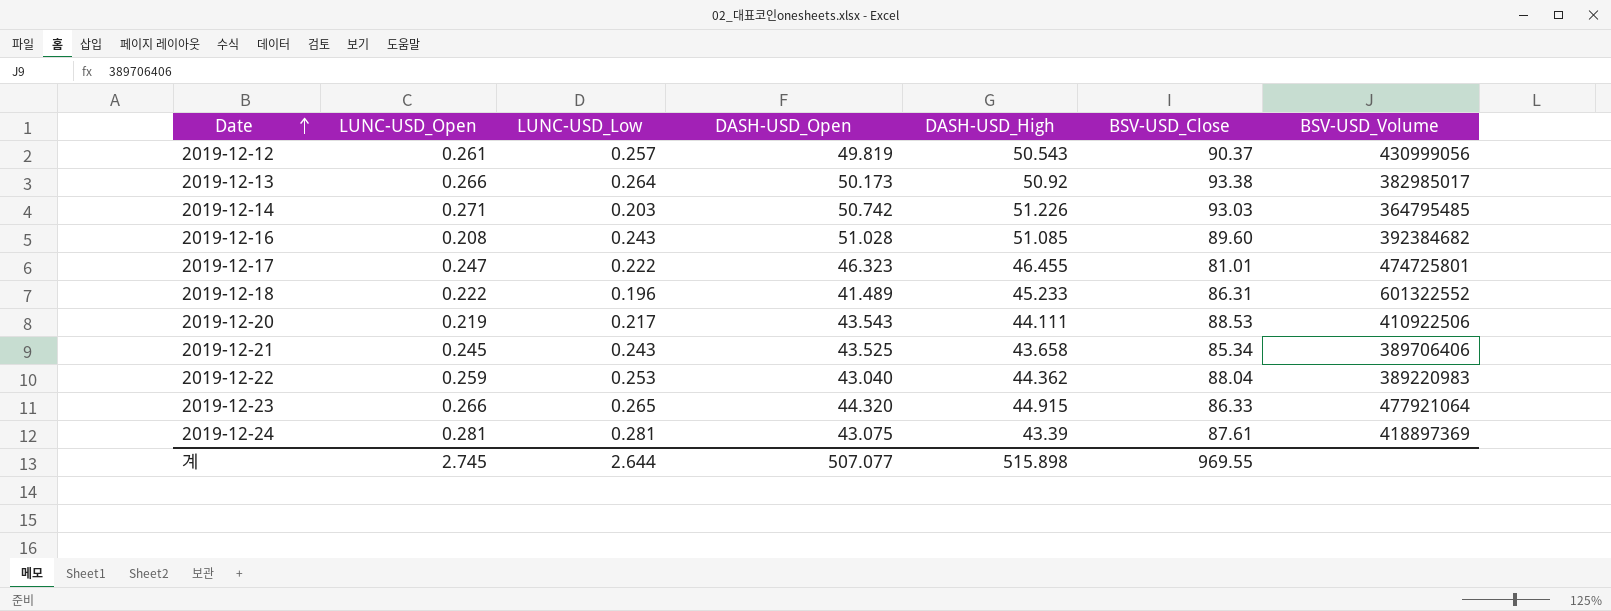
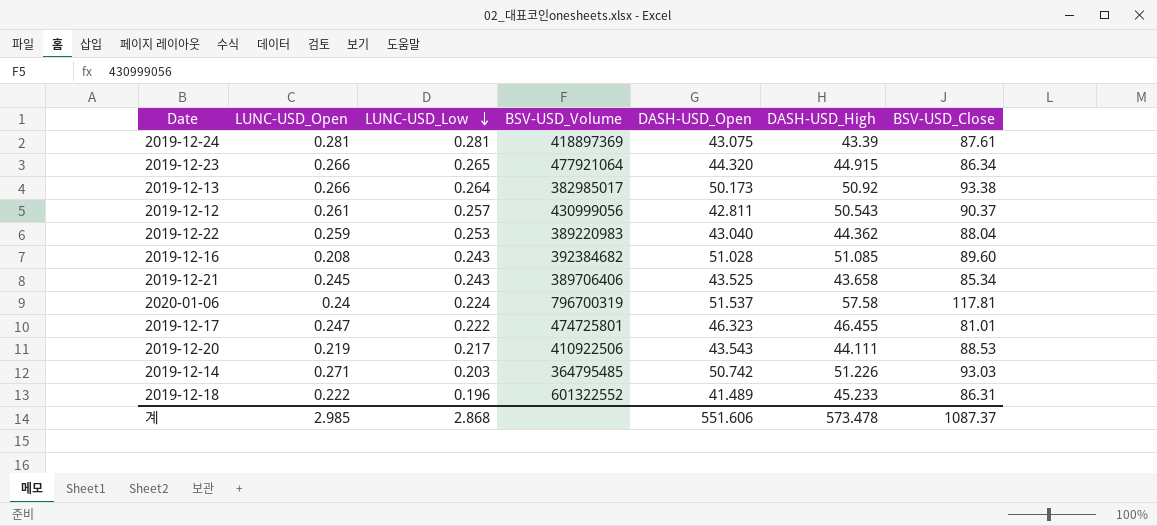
row order: Date ascending -> LUNC-USD_Low descending
column BSV-USD_Volume | position: 7 -> 4
2019-12-23 | BSV-USD_Close: 86.33 -> 86.34
2019-12-12 | DASH-USD_Open: 49.819 -> 42.811
row 2020-01-06: none -> 0.24 | 0.224 | 796700319 | 51.537 | 57.58 | 117.81
계 | LUNC-USD_Open: 2.745 -> 2.985
계 | LUNC-USD_Low: 2.644 -> 2.868
계 | DASH-USD_Open: 507.077 -> 551.606
계 | DASH-USD_High: 515.898 -> 573.478
계 | BSV-USD_Close: 969.55 -> 1087.37

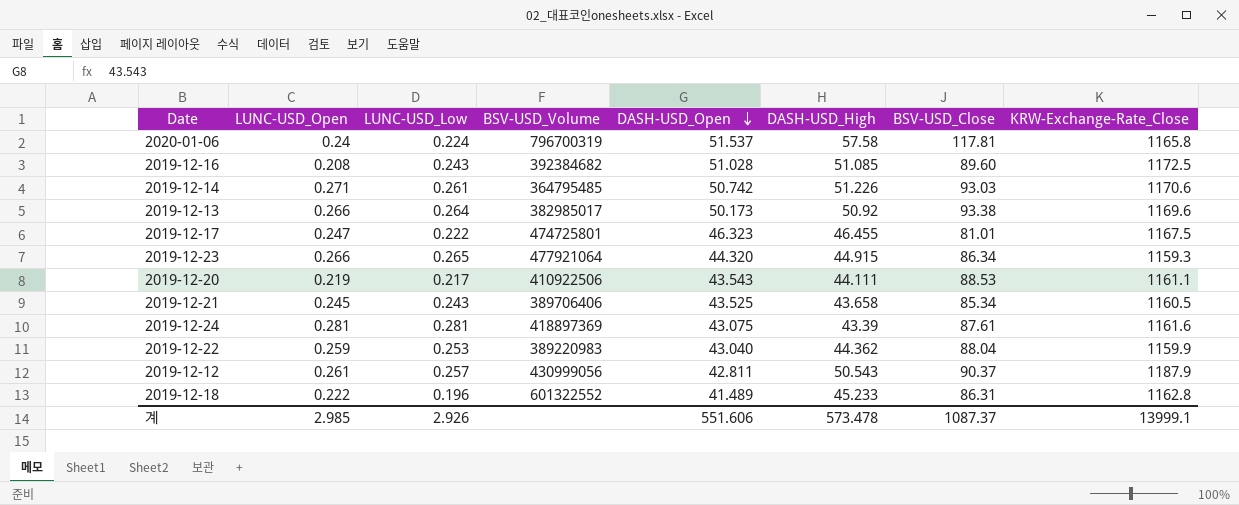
row order: LUNC-USD_Low descending -> DASH-USD_Open descending
column KRW-Exchange-Rate_Close | position: none -> 8
2019-12-14 | LUNC-USD_Low: 0.203 -> 0.261
계 | LUNC-USD_Low: 2.868 -> 2.926

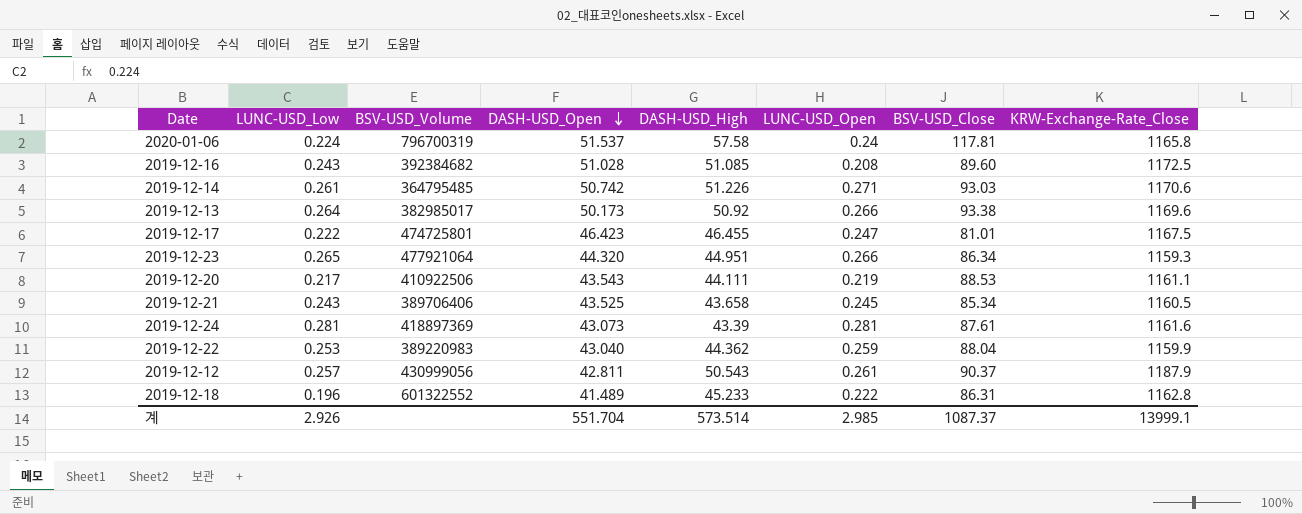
column LUNC-USD_Open | position: 2 -> 6
2019-12-17 | DASH-USD_Open: 46.323 -> 46.423
2019-12-23 | DASH-USD_High: 44.915 -> 44.951
2019-12-24 | DASH-USD_Open: 43.075 -> 43.073
계 | DASH-USD_Open: 551.606 -> 551.704
계 | DASH-USD_High: 573.478 -> 573.514

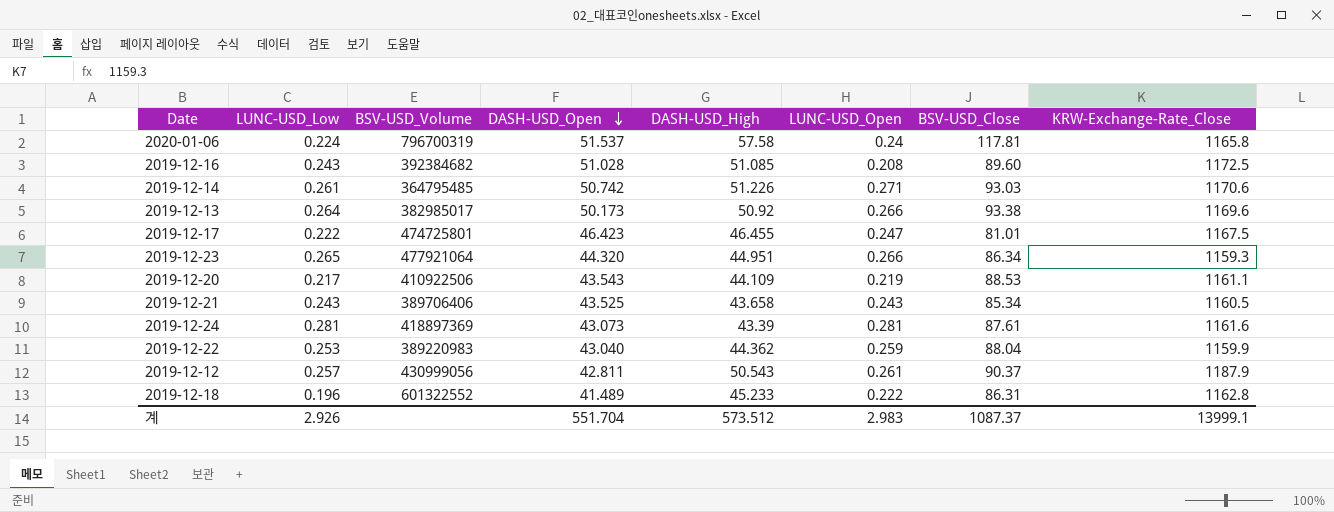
2019-12-20 | DASH-USD_High: 44.111 -> 44.109
2019-12-21 | LUNC-USD_Open: 0.245 -> 0.243
계 | DASH-USD_High: 573.514 -> 573.512
계 | LUNC-USD_Open: 2.985 -> 2.983

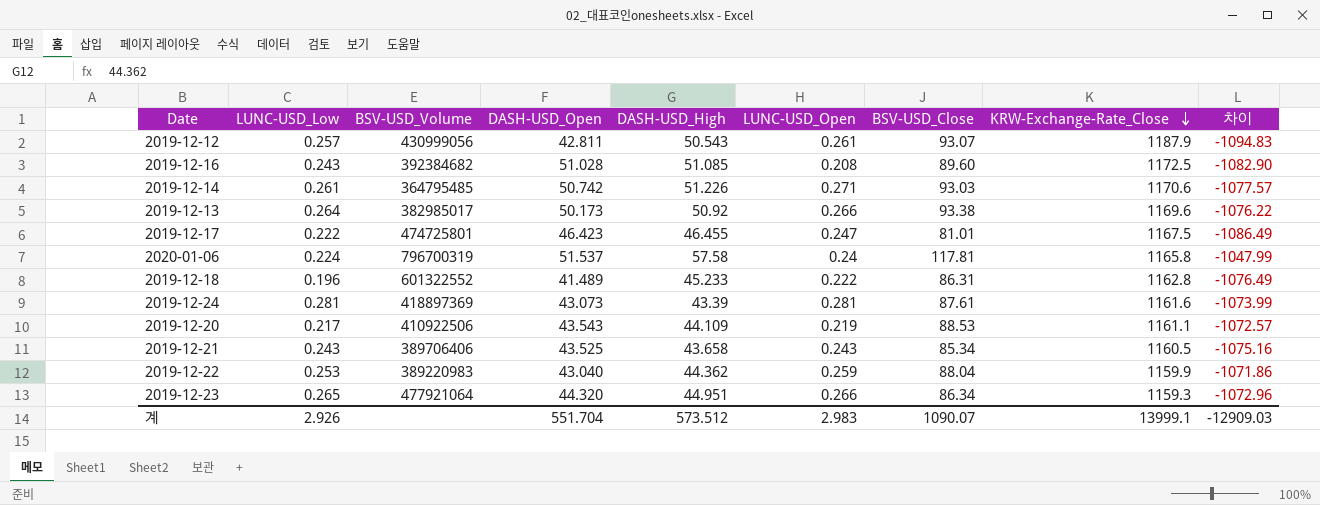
row order: DASH-USD_Open descending -> KRW-Exchange-Rate_Close descending
column 차이 | formula: none -> [BSV-USD_Close] - [KRW-Exchange-Rate_Close]
2019-12-12 | BSV-USD_Close: 90.37 -> 93.07
계 | BSV-USD_Close: 1087.37 -> 1090.07

